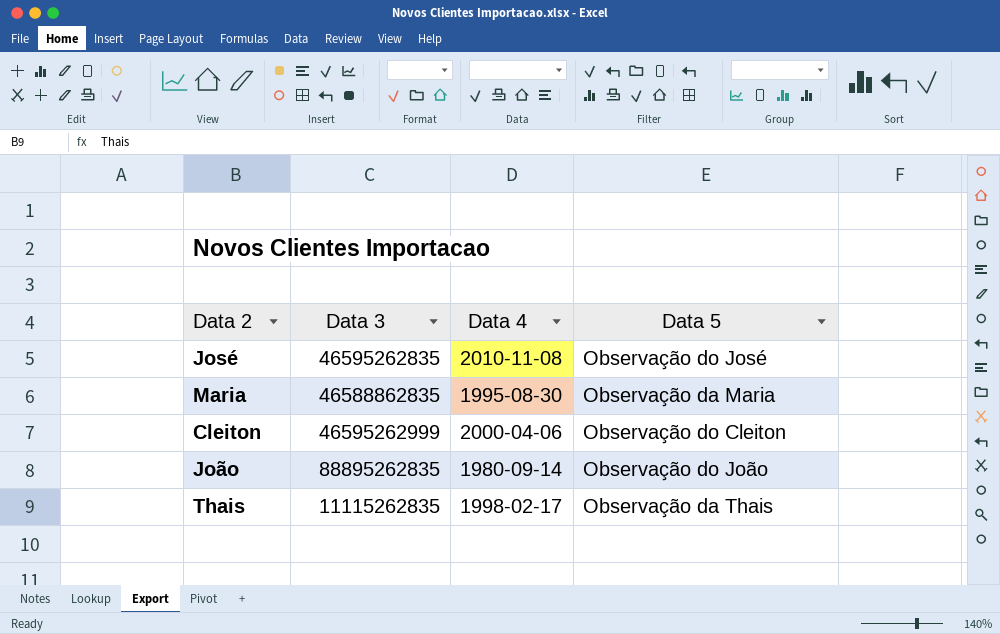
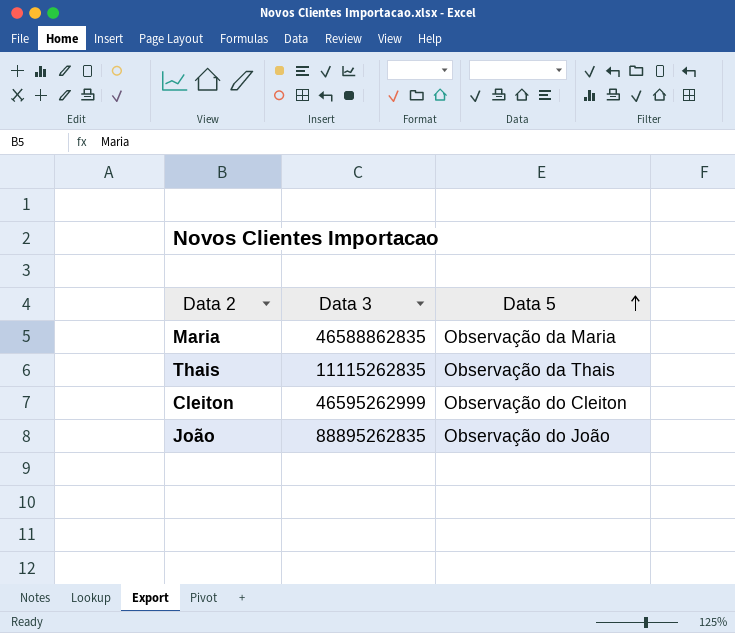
row order: none -> Data 5 ascending
column Data 4 | position: 3 -> none
row José: 46595262835 | 2010-11-08 | Observação do José -> none

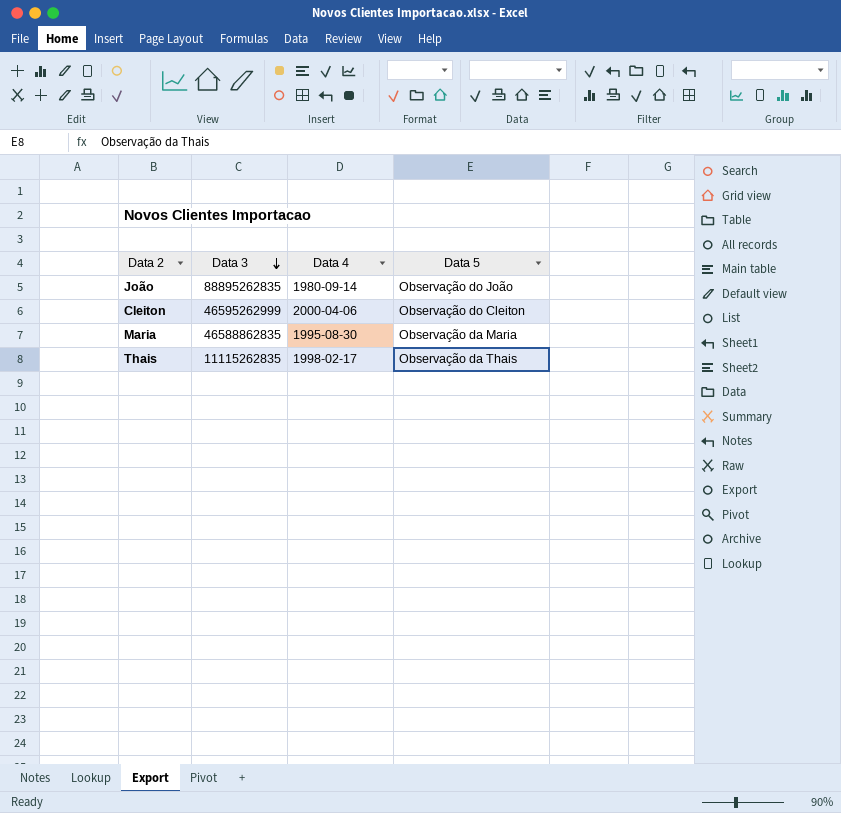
row order: Data 5 ascending -> Data 3 descending
column Data 4 | position: none -> 3

